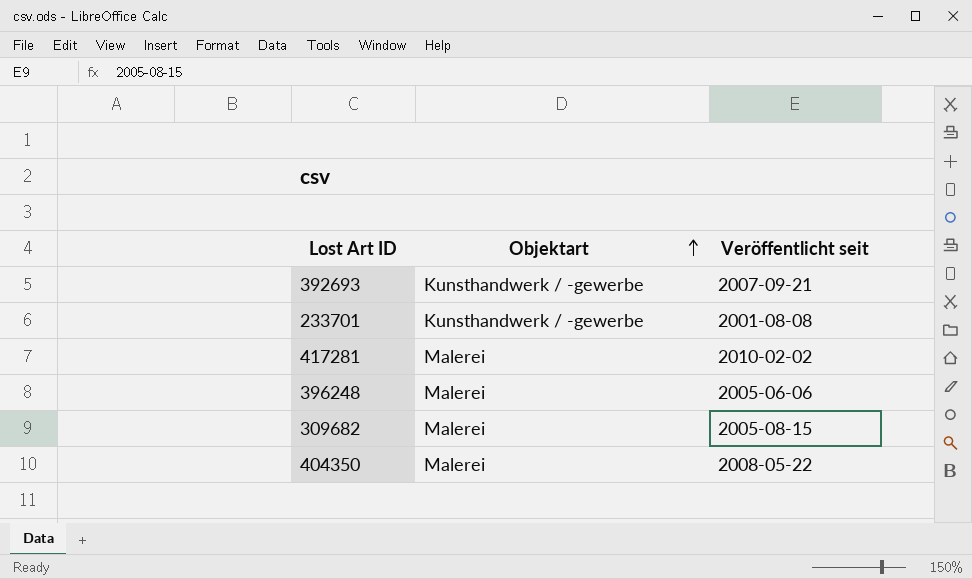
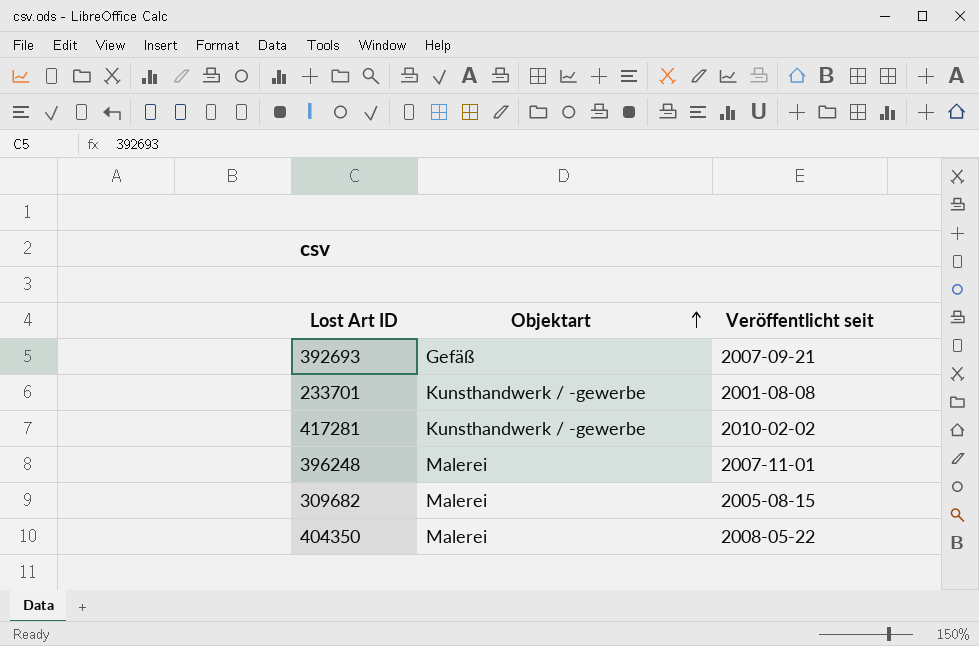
392693 | Objektart: Kunsthandwerk / -gewerbe -> Gefäß
417281 | Objektart: Malerei -> Kunsthandwerk / -gewerbe
396248 | Veröffentlicht seit: 2005-06-06 -> 2007-11-01

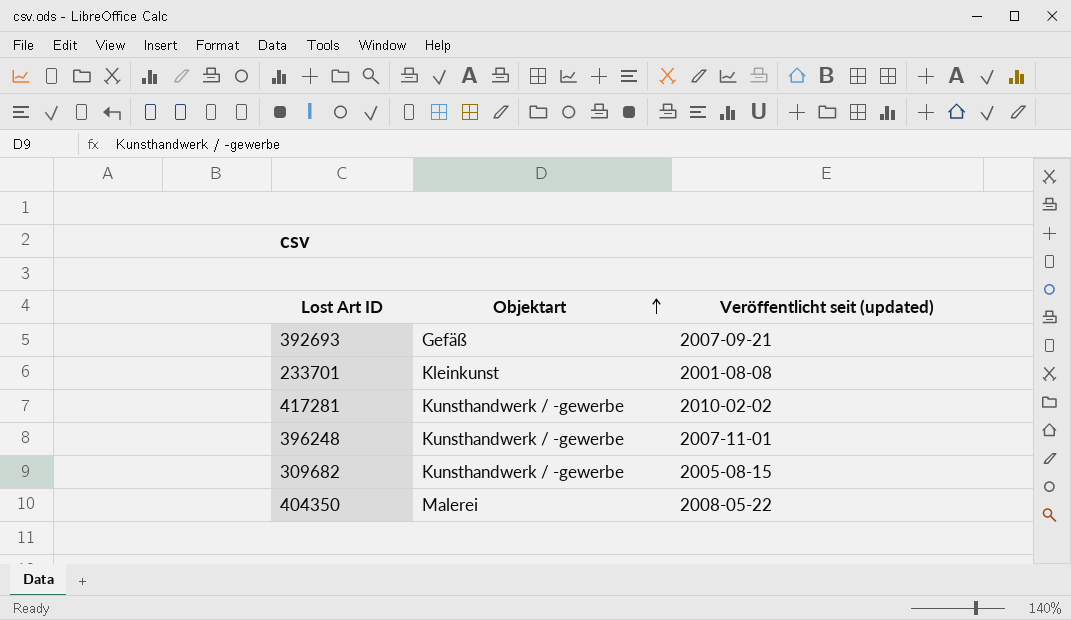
column name: Veröffentlicht seit -> Veröffentlicht seit (updated)
233701 | Objektart: Kunsthandwerk / -gewerbe -> Kleinkunst
396248 | Objektart: Malerei -> Kunsthandwerk / -gewerbe
309682 | Objektart: Malerei -> Kunsthandwerk / -gewerbe

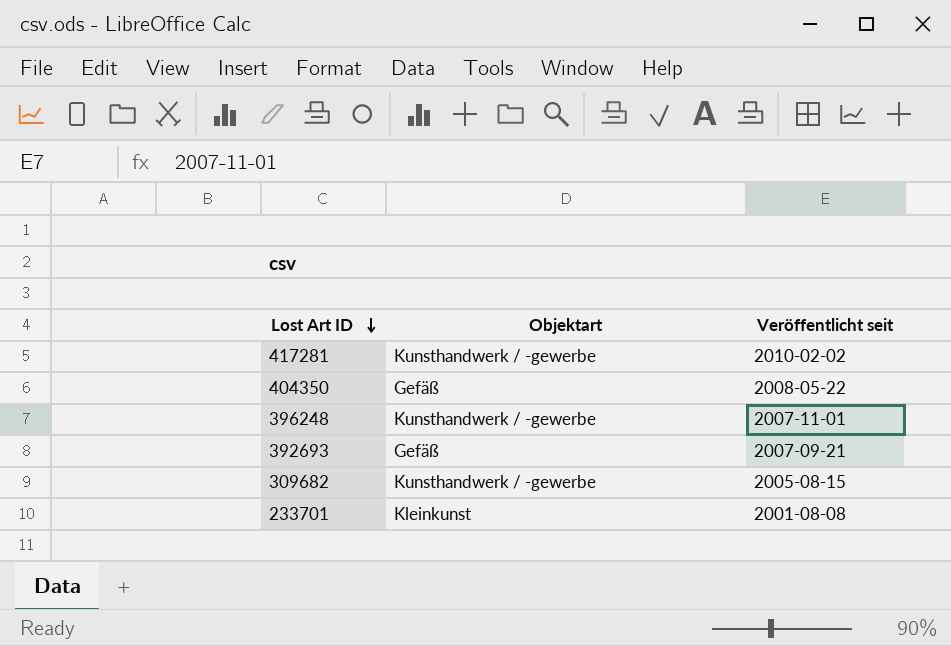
row order: Objektart ascending -> Lost Art ID descending
column name: Veröffentlicht seit (updated) -> Veröffentlicht seit
404350 | Objektart: Malerei -> Gefäß

